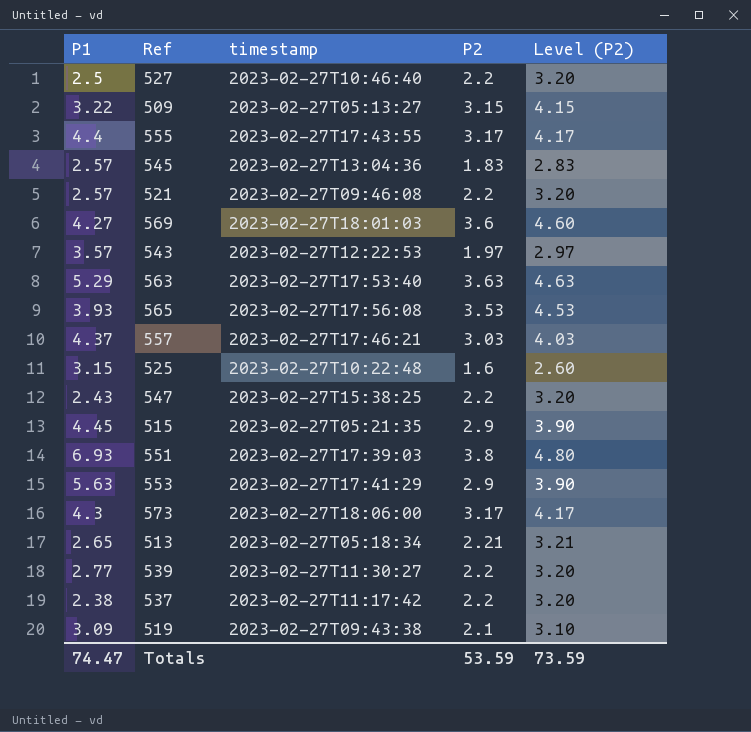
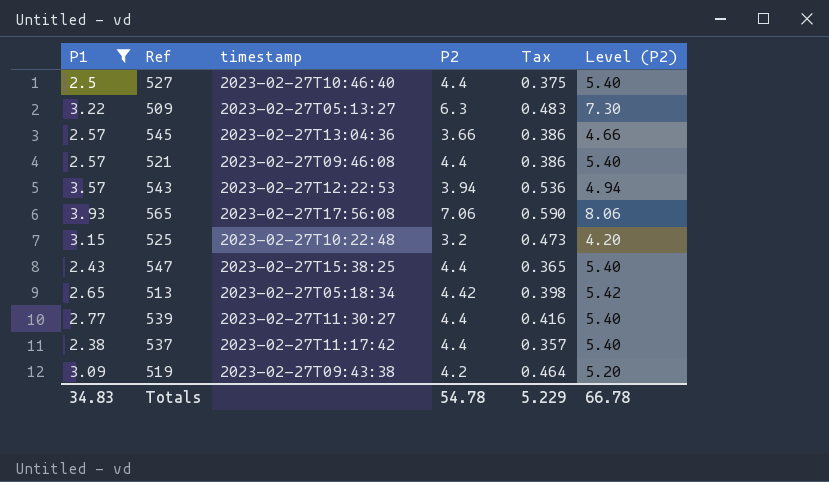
filter: none -> P1 <= 3.93
column Tax | formula: none -> [P1] * 0.15
527 | P2: 2.2 -> 4.4
527 | Level (P2): 3.20 -> 5.40
509 | P2: 3.15 -> 6.3
509 | Level (P2): 4.15 -> 7.30
545 | P2: 1.83 -> 3.66
545 | Level (P2): 2.83 -> 4.66
521 | P2: 2.2 -> 4.4
521 | Level (P2): 3.20 -> 5.40
543 | P2: 1.97 -> 3.94
543 | Level (P2): 2.97 -> 4.94
565 | P2: 3.53 -> 7.06
565 | Level (P2): 4.53 -> 8.06
525 | P2: 1.6 -> 3.2
525 | Level (P2): 2.60 -> 4.20
547 | P2: 2.2 -> 4.4
547 | Level (P2): 3.20 -> 5.40
513 | P2: 2.21 -> 4.42
513 | Level (P2): 3.21 -> 5.42
539 | P2: 2.2 -> 4.4
539 | Level (P2): 3.20 -> 5.40
537 | P2: 2.2 -> 4.4
537 | Level (P2): 3.20 -> 5.40
519 | P2: 2.1 -> 4.2
519 | Level (P2): 3.10 -> 5.20
Totals | P1: 74.47 -> 34.83
Totals | P2: 53.59 -> 54.78
Totals | Level (P2): 73.59 -> 66.78

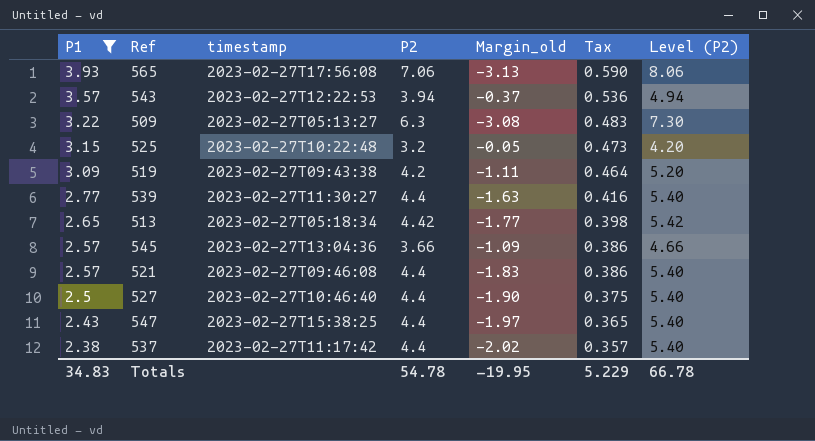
row order: none -> P1 descending
column Margin_old | formula: none -> [P1] - [P2]

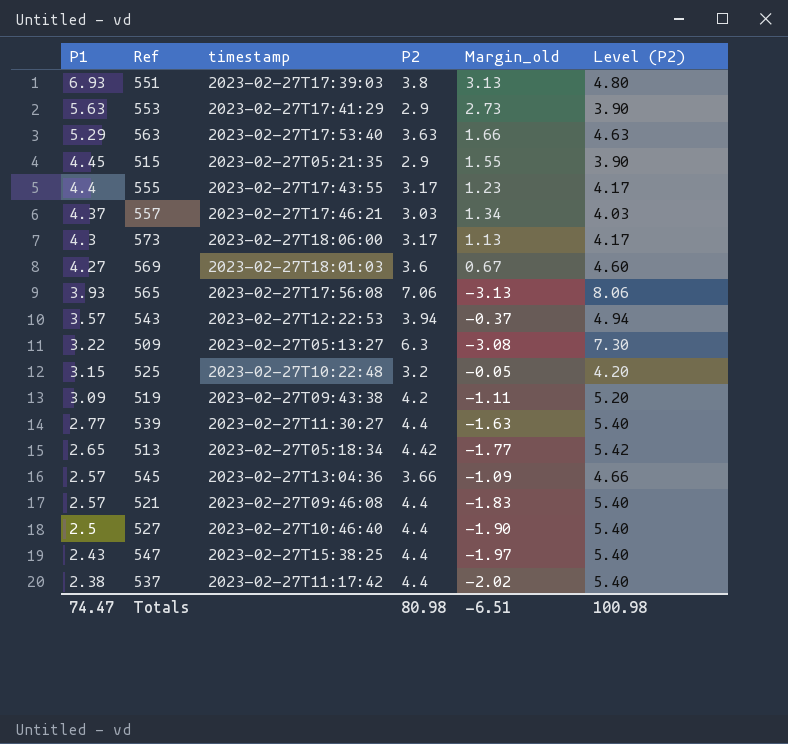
filter: P1 <= 3.93 -> none
column Tax | formula: [P1] * 0.15 -> none
Totals | P1: 34.83 -> 74.47
Totals | P2: 54.78 -> 80.98
Totals | Margin_old: -19.95 -> -6.51
Totals | Level (P2): 66.78 -> 100.98

